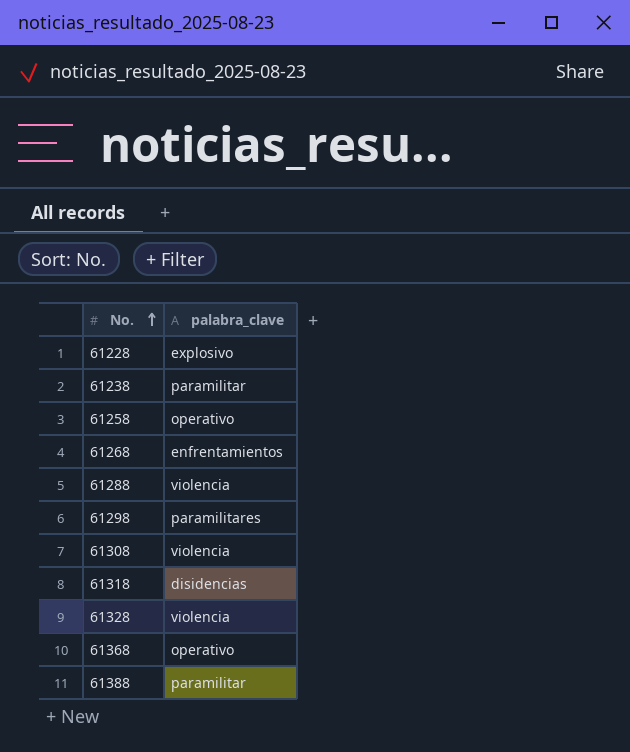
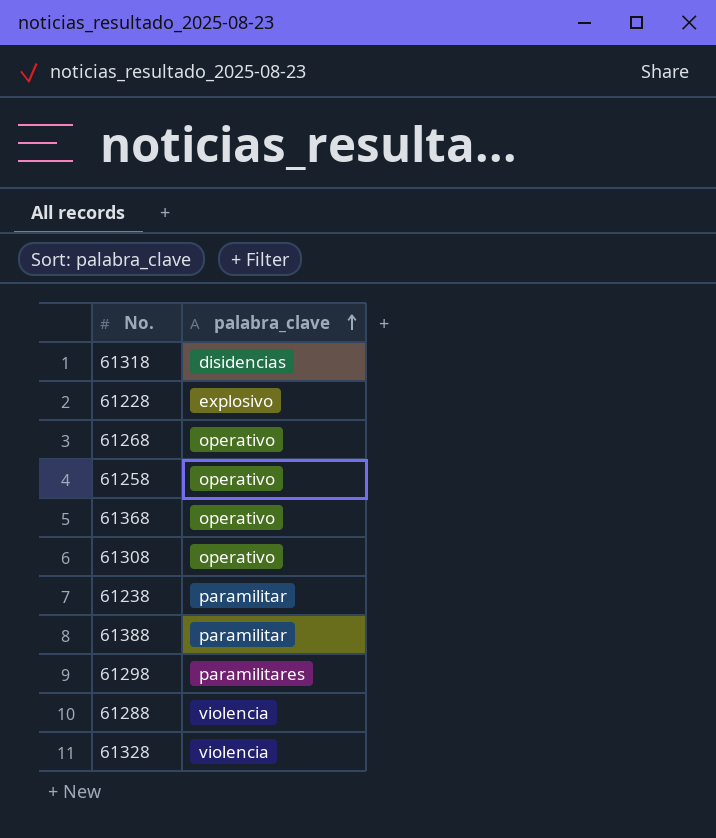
row order: No. ascending -> palabra_clave ascending
61268 | palabra_clave: enfrentamientos -> operativo
61308 | palabra_clave: violencia -> operativo

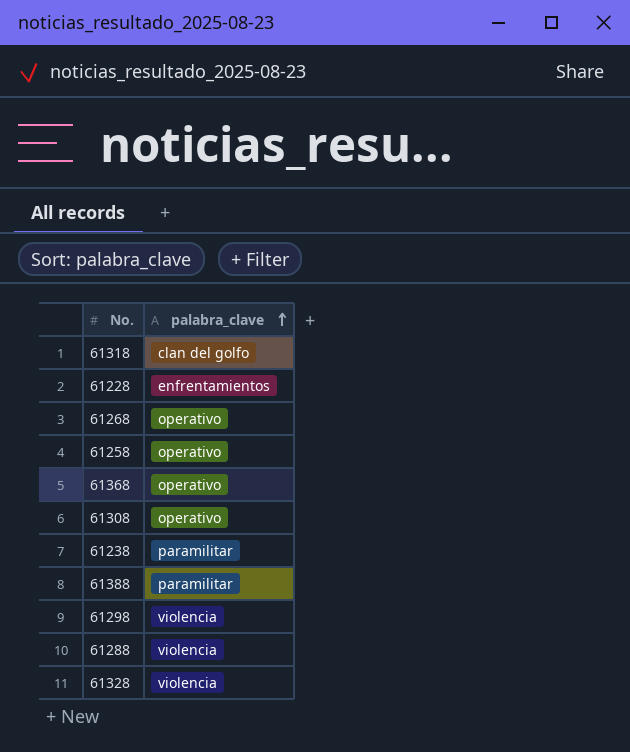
61318 | palabra_clave: disidencias -> clan del golfo
61228 | palabra_clave: explosivo -> enfrentamientos
61298 | palabra_clave: paramilitares -> violencia

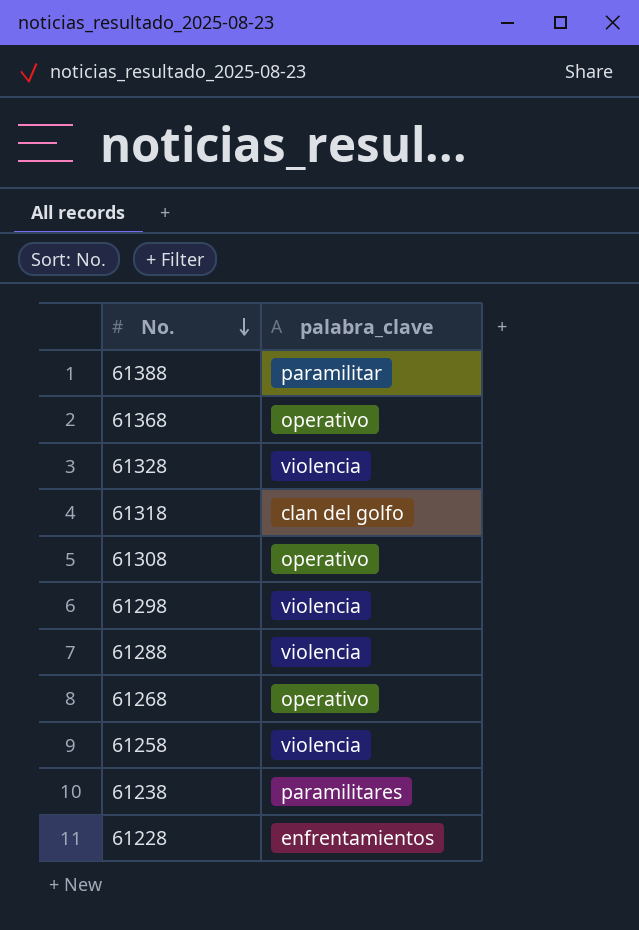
row order: palabra_clave ascending -> No. descending
61258 | palabra_clave: operativo -> violencia
61238 | palabra_clave: paramilitar -> paramilitares

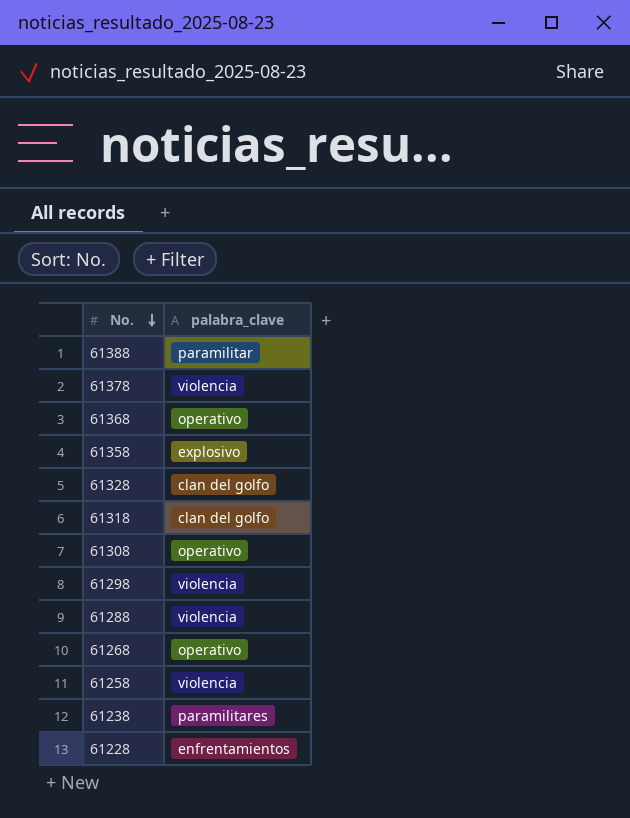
row 61378: none -> violencia
row 61358: none -> explosivo
61328 | palabra_clave: violencia -> clan del golfo

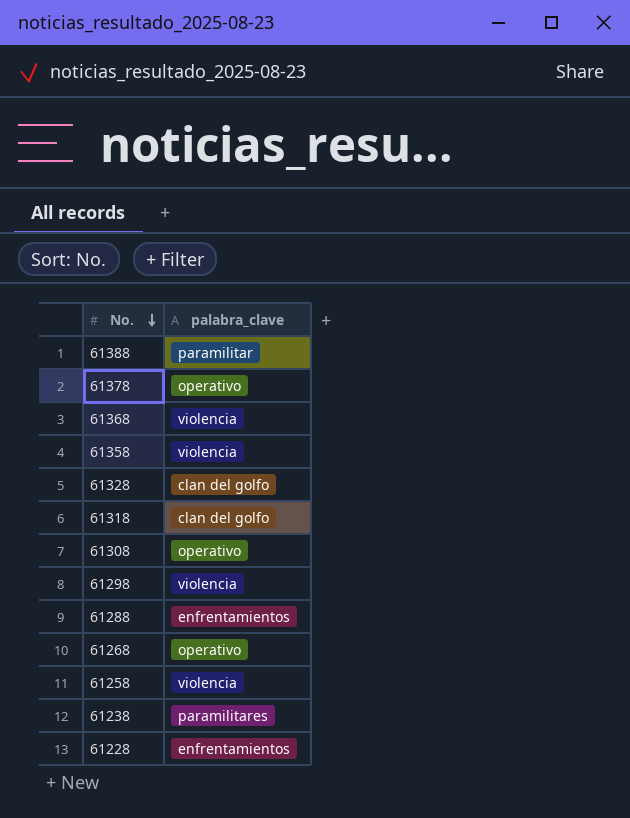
61378 | palabra_clave: violencia -> operativo
61368 | palabra_clave: operativo -> violencia
61358 | palabra_clave: explosivo -> violencia
61288 | palabra_clave: violencia -> enfrentamientos

